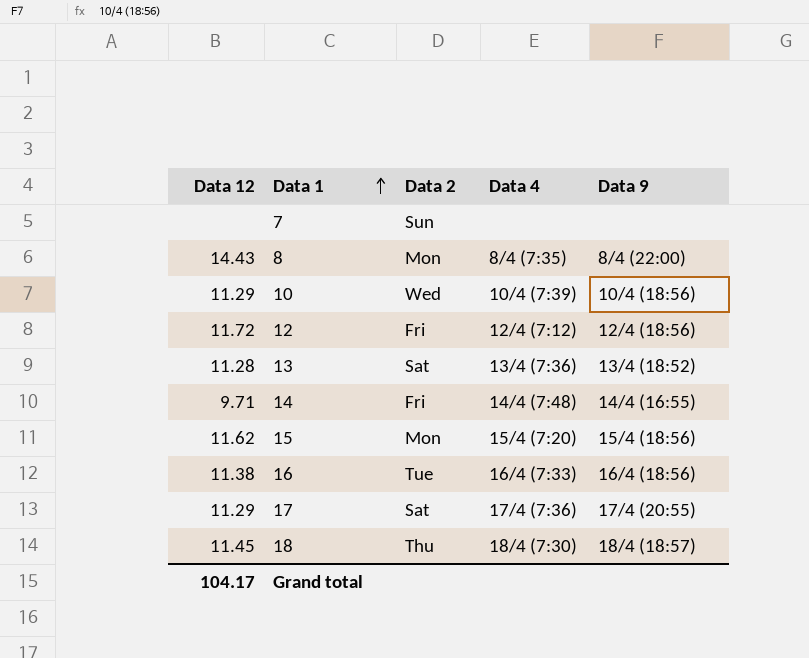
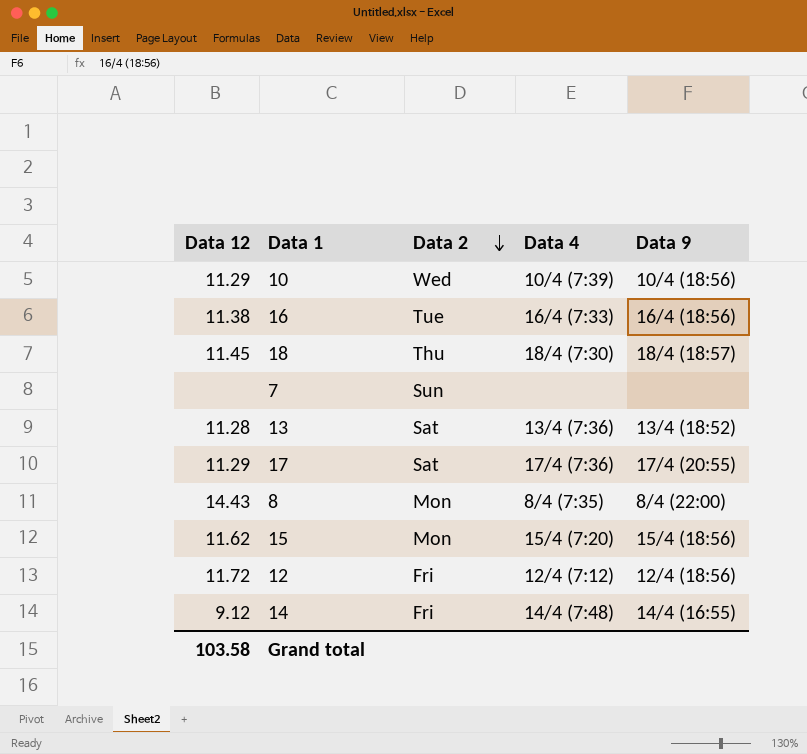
row order: Data 1 ascending -> Data 2 descending
14 | Data 12: 9.71 -> 9.12
Grand total | Data 12: 104.17 -> 103.58

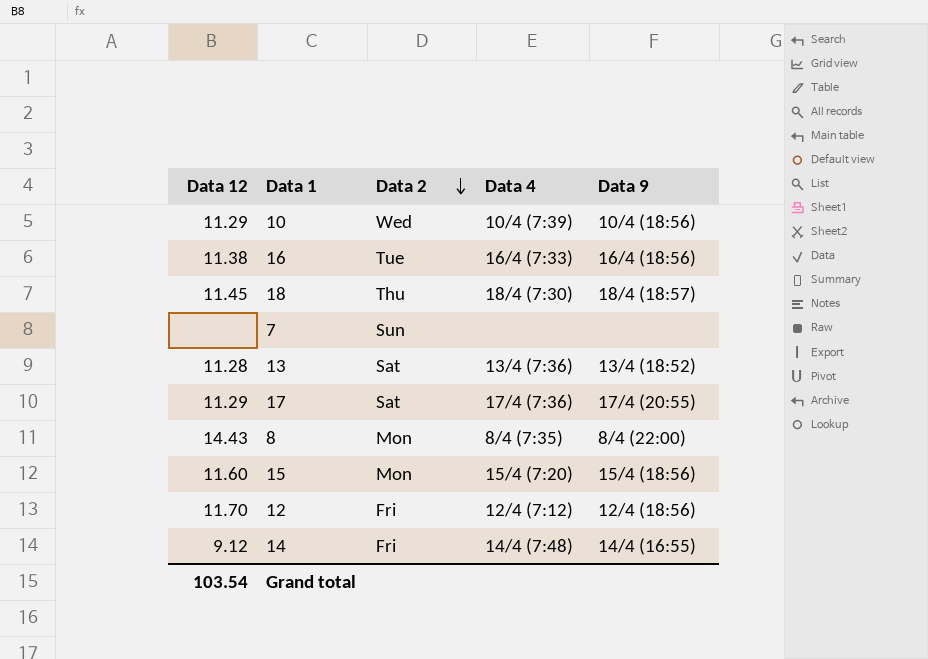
15 | Data 12: 11.62 -> 11.60
12 | Data 12: 11.72 -> 11.70
Grand total | Data 12: 103.58 -> 103.54

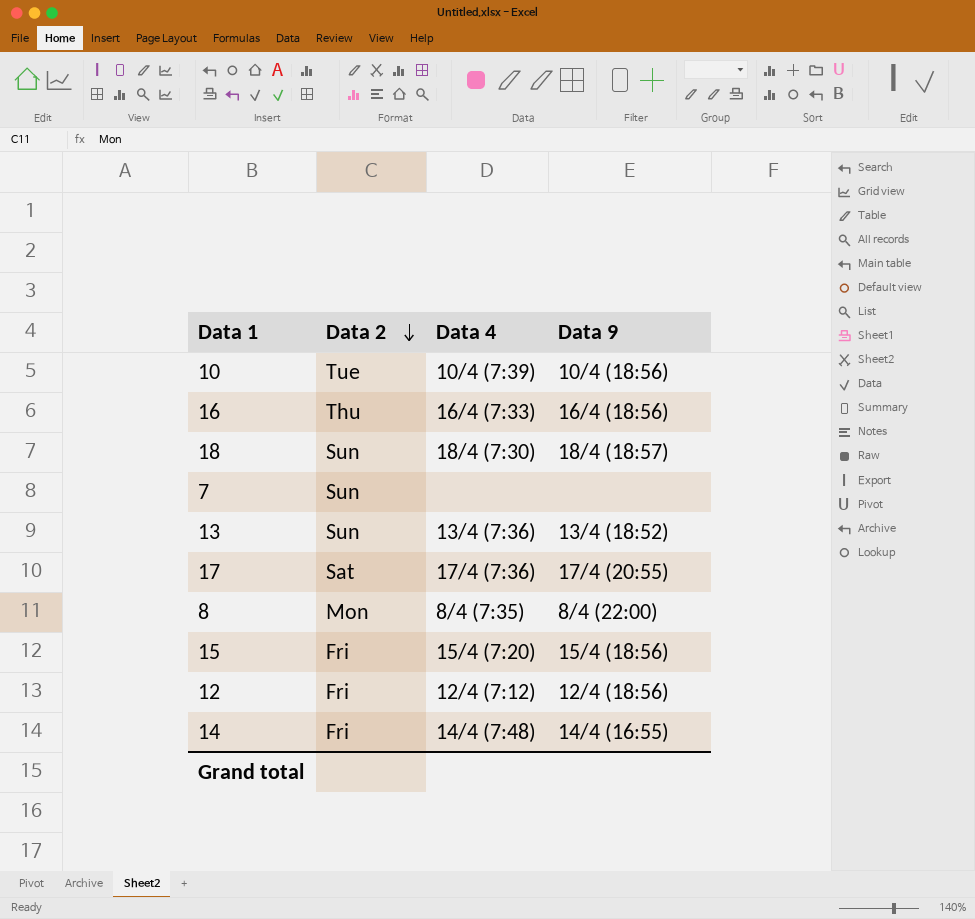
column Data 12 | position: 1 -> none
10 | Data 2: Wed -> Tue
16 | Data 2: Tue -> Thu
18 | Data 2: Thu -> Sun
13 | Data 2: Sat -> Sun
15 | Data 2: Mon -> Fri

